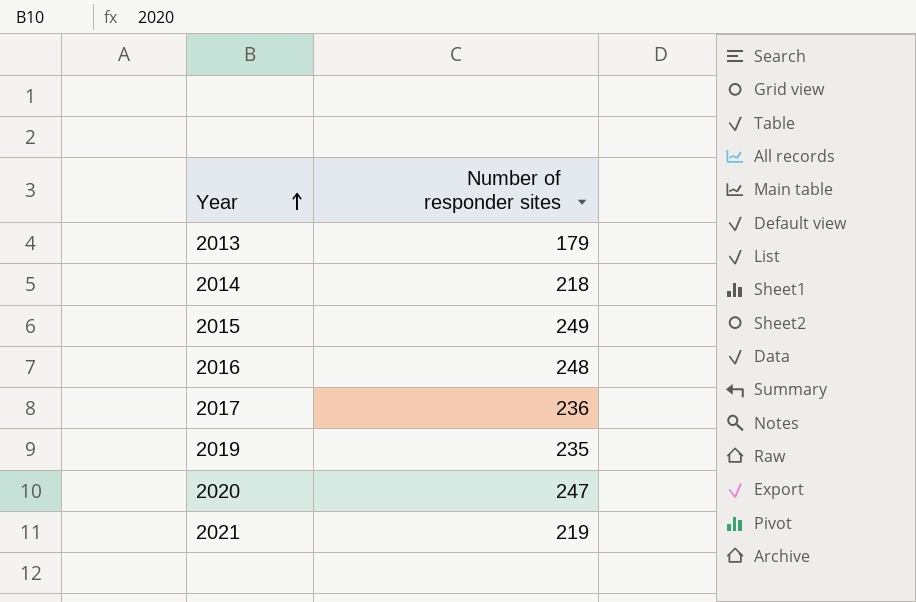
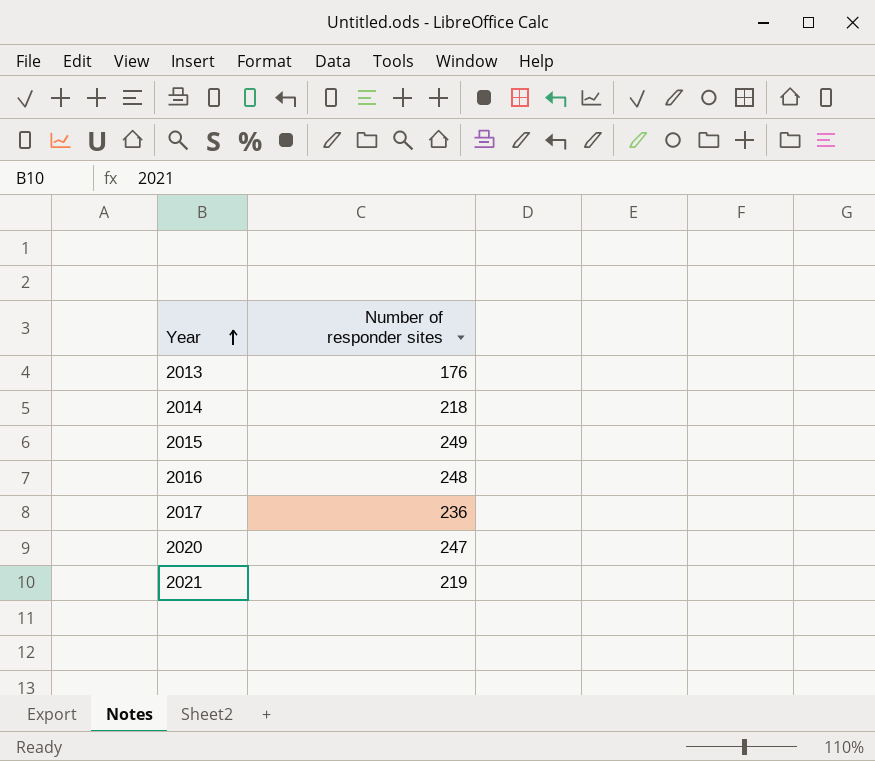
row 2019: 235 -> none
2013 | Number of responder sites: 179 -> 176

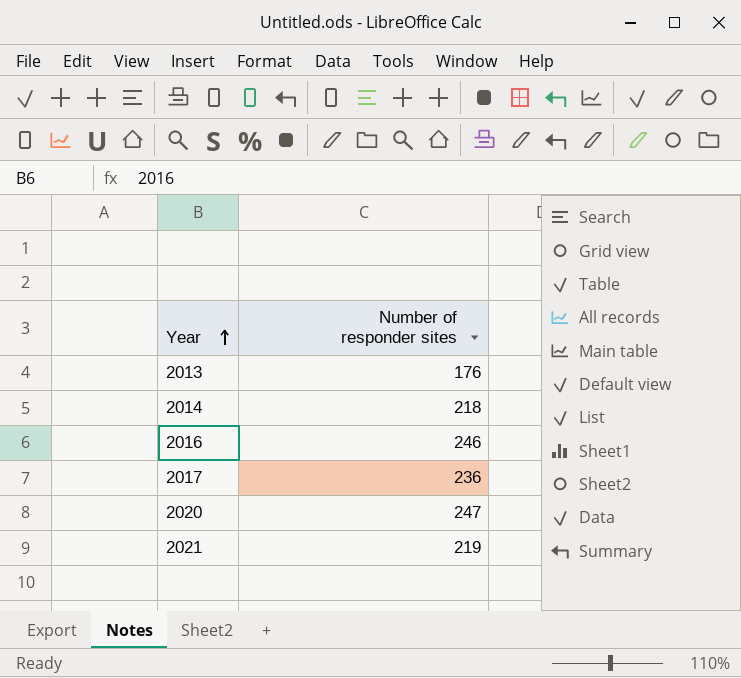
row 2015: 249 -> none
2016 | Number of responder sites: 248 -> 246

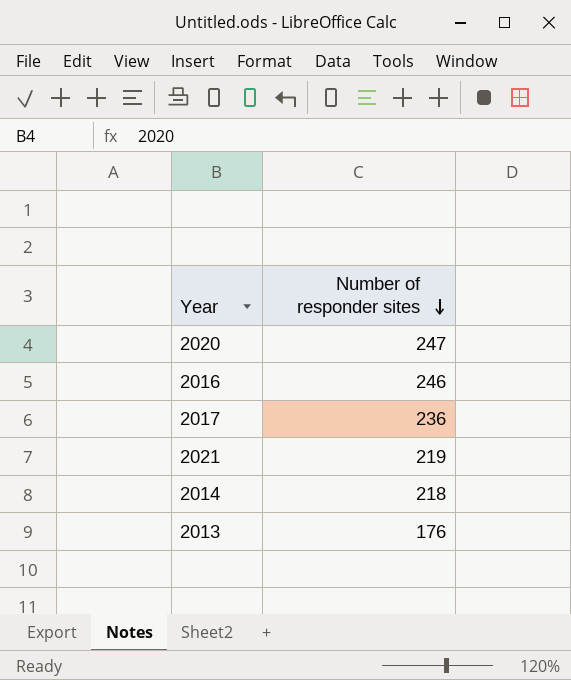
row order: Year ascending -> Number of responder sites descending

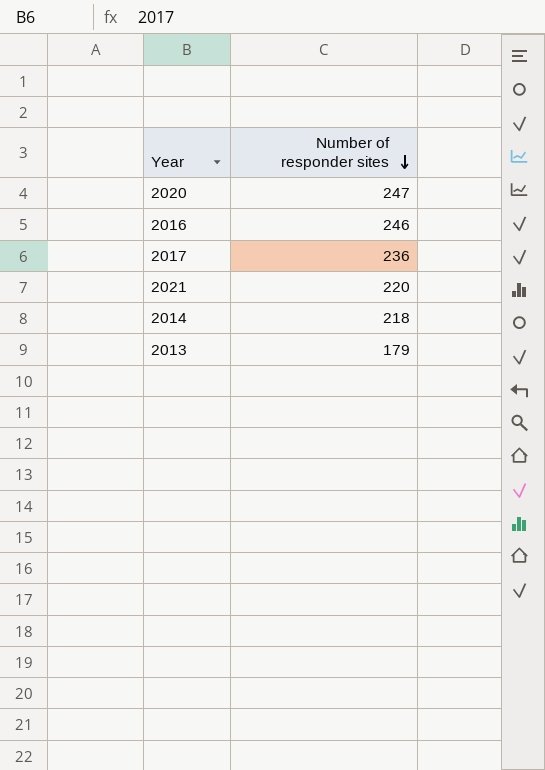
2021 | Number of responder sites: 219 -> 220
2013 | Number of responder sites: 176 -> 179

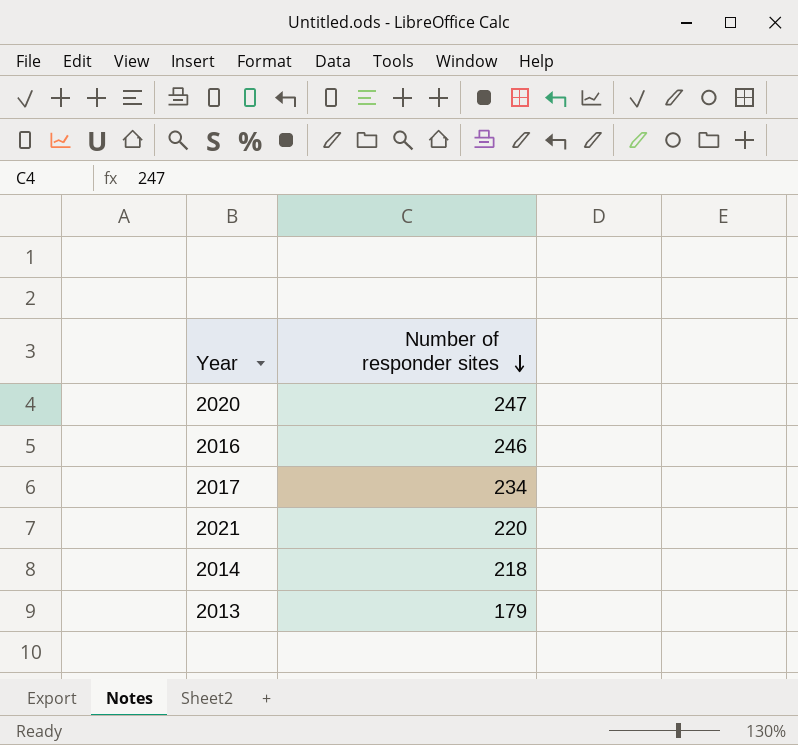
2017 | Number of responder sites: 236 -> 234

